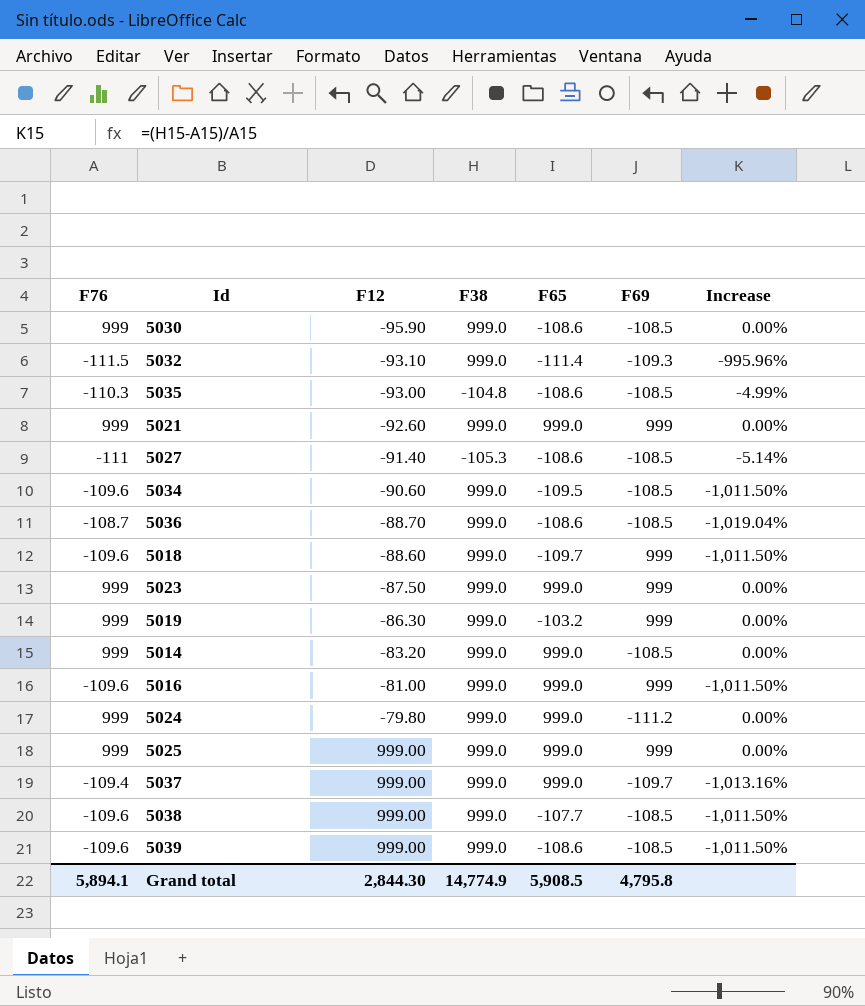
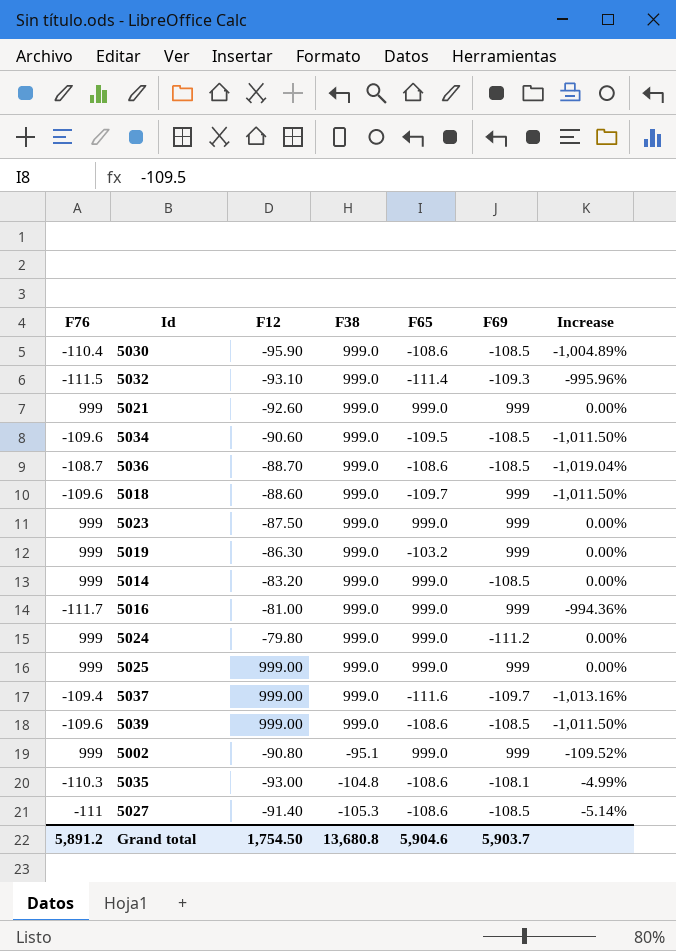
row order: F12 ascending -> F38 descending
row 5038: -109.6 | 999.00 | 999.0 | -107.7 | -108.5 | -1,011.50% -> none
5030 | F76: 999 -> -110.4
5030 | Increase: 0.00% -> -1,004.89%
5016 | F76: -109.6 -> -111.7
5016 | Increase: -1,011.50% -> -994.36%
5037 | F65: 999.0 -> -111.6
row 5002: none -> 999 | -90.80 | -95.1 | 999.0 | 999 | -109.52%
5035 | F69: -108.5 -> -108.1
Grand total | F76: 5,894.1 -> 5,891.2
Grand total | F12: 2,844.30 -> 1,754.50
Grand total | F38: 14,774.9 -> 13,680.8
Grand total | F65: 5,908.5 -> 5,904.6
Grand total | F69: 4,795.8 -> 5,903.7

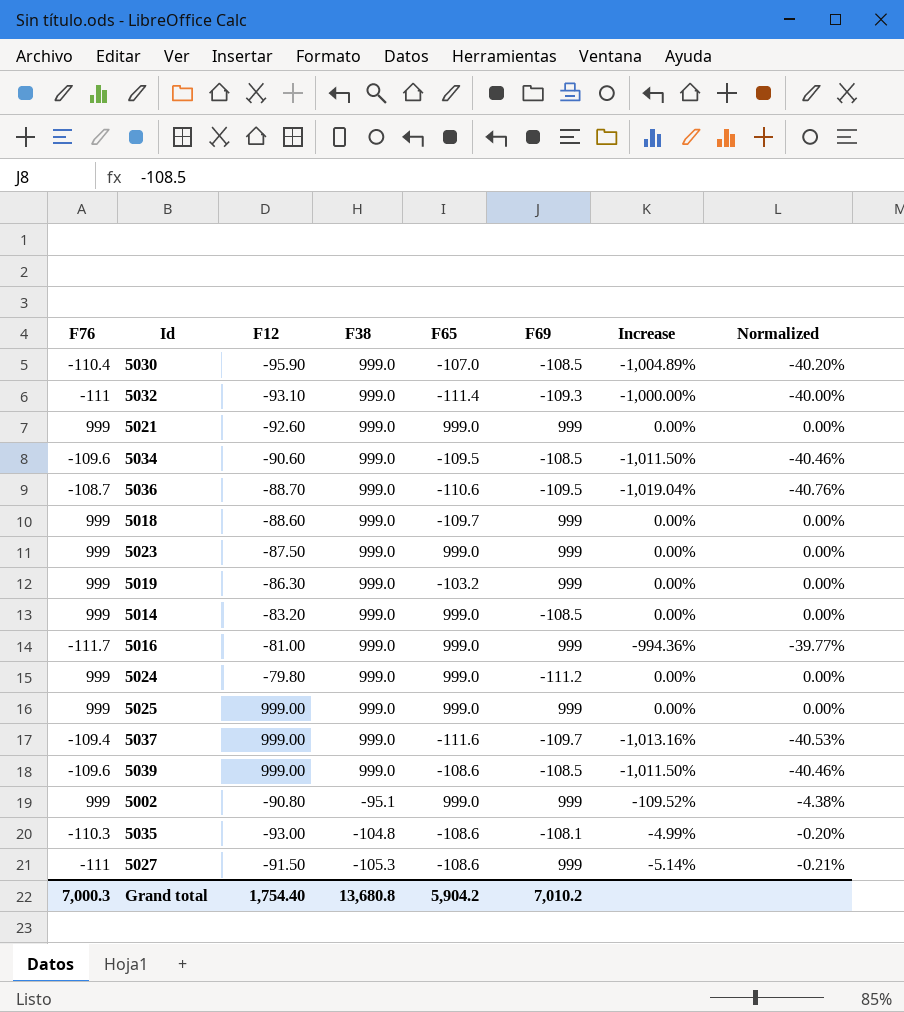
column Normalized | formula: none -> [Increase] * 0.04
5030 | F65: -108.6 -> -107.0
5032 | F76: -111.5 -> -111
5032 | Increase: -995.96% -> -1,000.00%
5036 | F65: -108.6 -> -110.6
5036 | F69: -108.5 -> -109.5
5018 | F76: -109.6 -> 999
5018 | Increase: -1,011.50% -> 0.00%
5027 | F12: -91.40 -> -91.50
5027 | F69: -108.5 -> 999
Grand total | F76: 5,891.2 -> 7,000.3
Grand total | F12: 1,754.50 -> 1,754.40
Grand total | F65: 5,904.6 -> 5,904.2
Grand total | F69: 5,903.7 -> 7,010.2

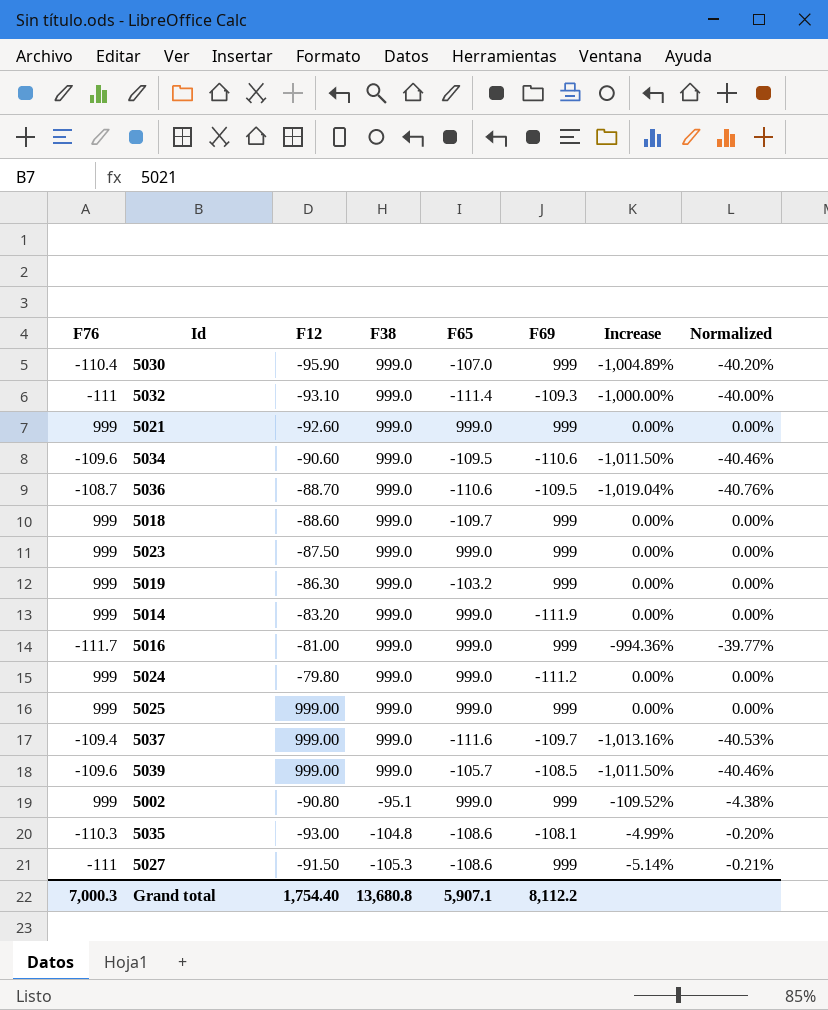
5030 | F69: -108.5 -> 999
5034 | F69: -108.5 -> -110.6
5014 | F69: -108.5 -> -111.9
5039 | F65: -108.6 -> -105.7
Grand total | F65: 5,904.2 -> 5,907.1
Grand total | F69: 7,010.2 -> 8,112.2

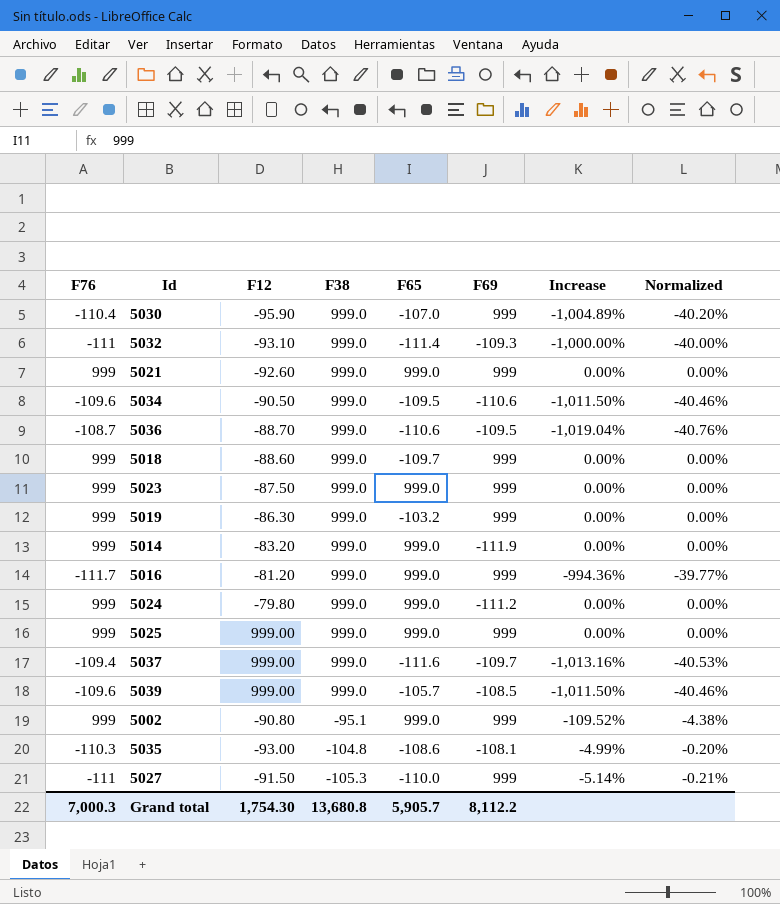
5034 | F12: -90.60 -> -90.50
5016 | F12: -81.00 -> -81.20
5027 | F65: -108.6 -> -110.0
Grand total | F12: 1,754.40 -> 1,754.30
Grand total | F65: 5,907.1 -> 5,905.7

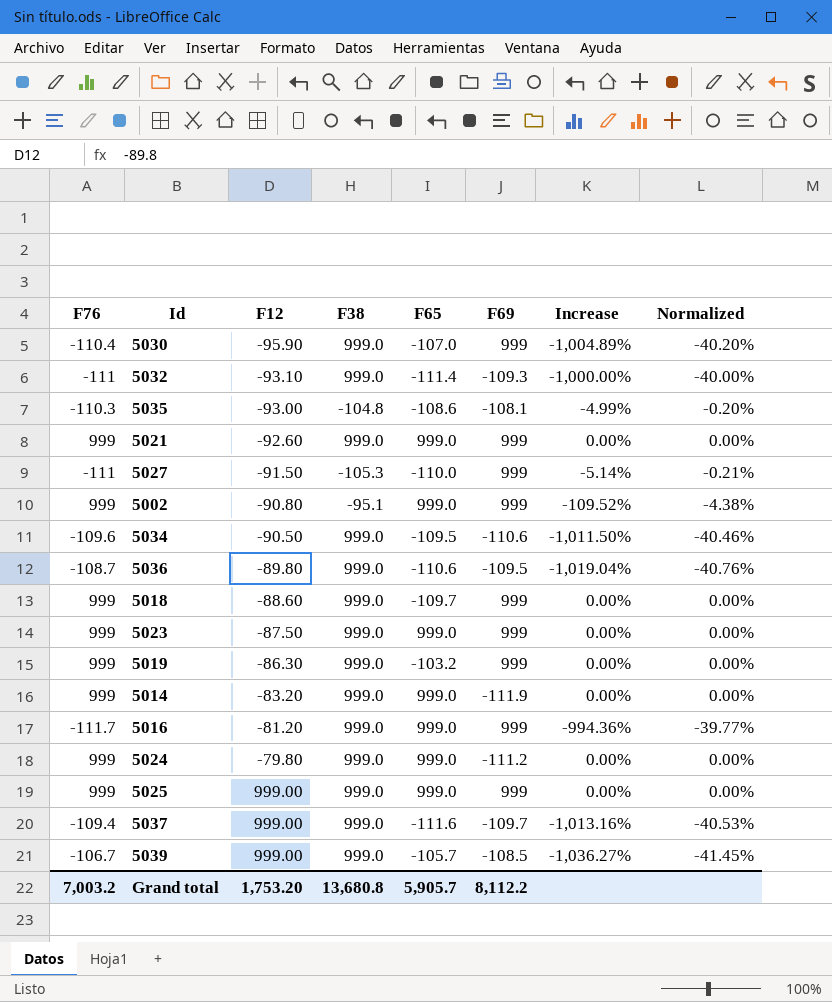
row order: F38 descending -> F12 ascending
5036 | F12: -88.70 -> -89.80
5039 | F76: -109.6 -> -106.7
5039 | Increase: -1,011.50% -> -1,036.27%
5039 | Normalized: -40.46% -> -41.45%
Grand total | F76: 7,000.3 -> 7,003.2
Grand total | F12: 1,754.30 -> 1,753.20

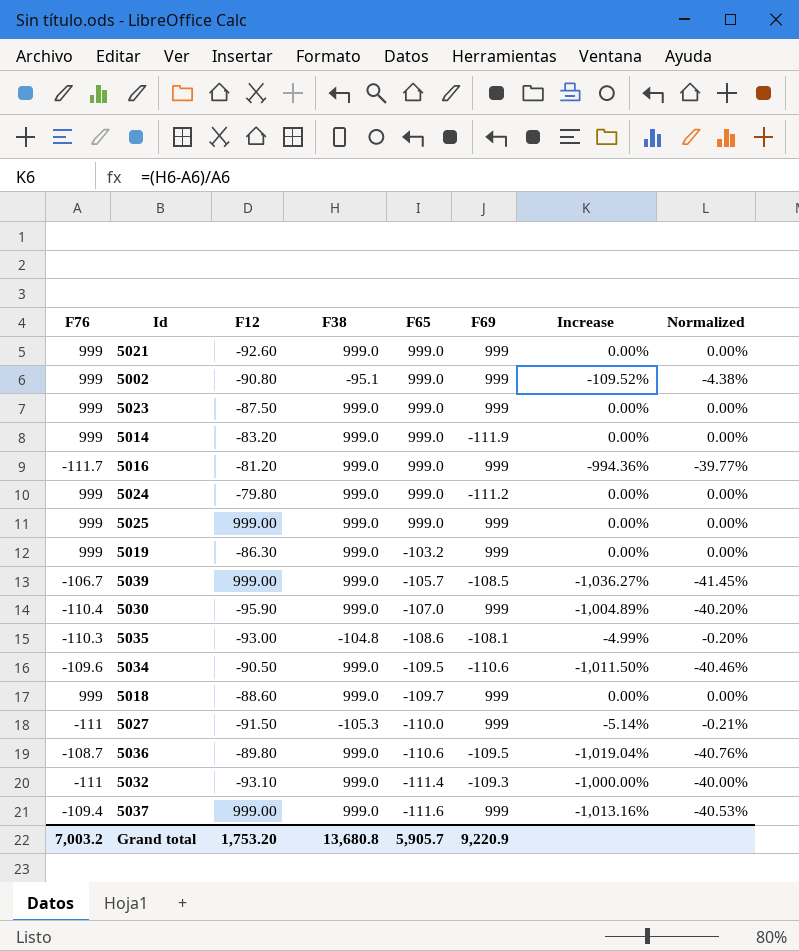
row order: F12 ascending -> F65 descending
5037 | F69: -109.7 -> 999
Grand total | F69: 8,112.2 -> 9,220.9

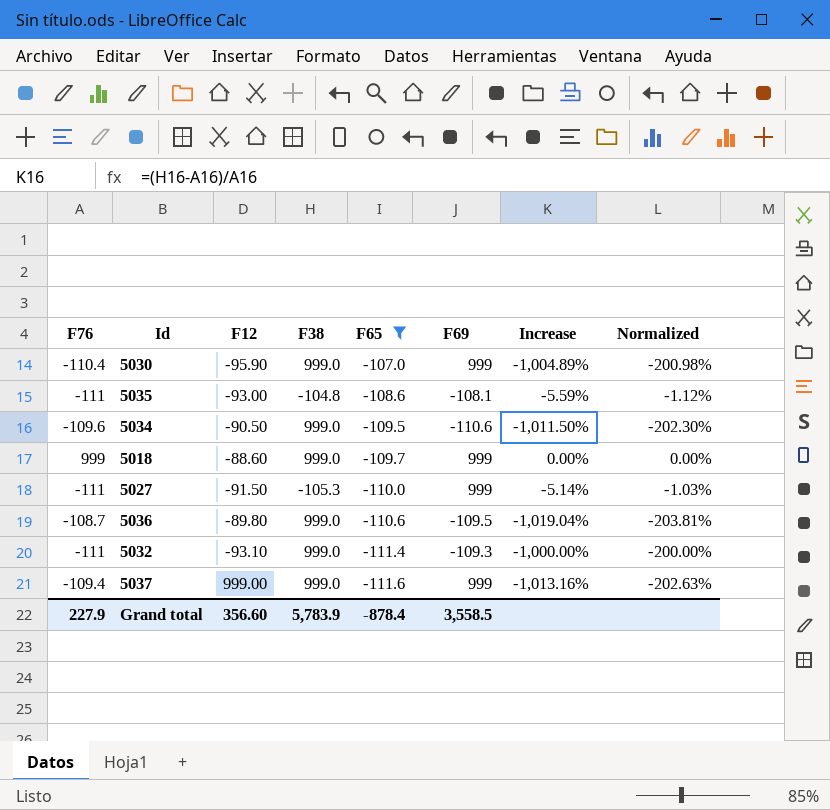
filter: none -> F65 <= -107.0
column Normalized | formula: [Increase] * 0.04 -> [Increase] * 0.2
5035 | F76: -110.3 -> -111
5035 | Increase: -4.99% -> -5.59%
Grand total | F76: 7,003.2 -> 227.9
Grand total | F12: 1,753.20 -> 356.60
Grand total | F38: 13,680.8 -> 5,783.9
Grand total | F65: 5,905.7 -> -878.4
Grand total | F69: 9,220.9 -> 3,558.5

